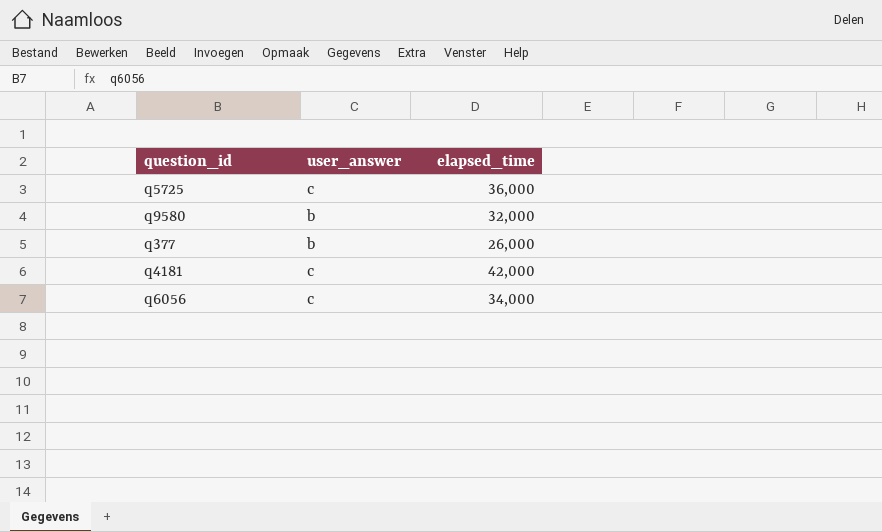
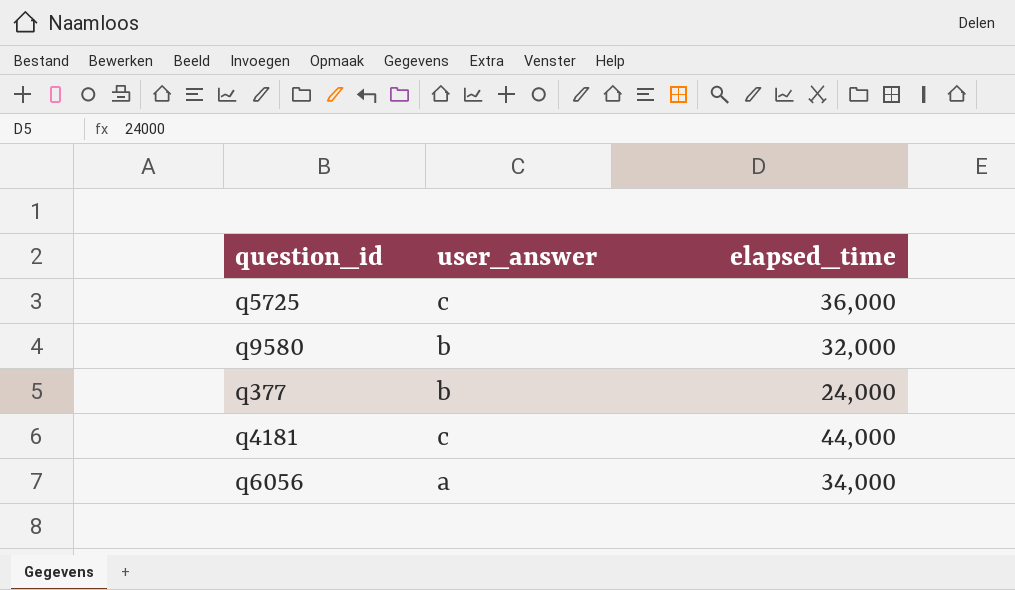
q377 | elapsed_time: 26,000 -> 24,000
q4181 | elapsed_time: 42,000 -> 44,000
q6056 | user_answer: c -> a

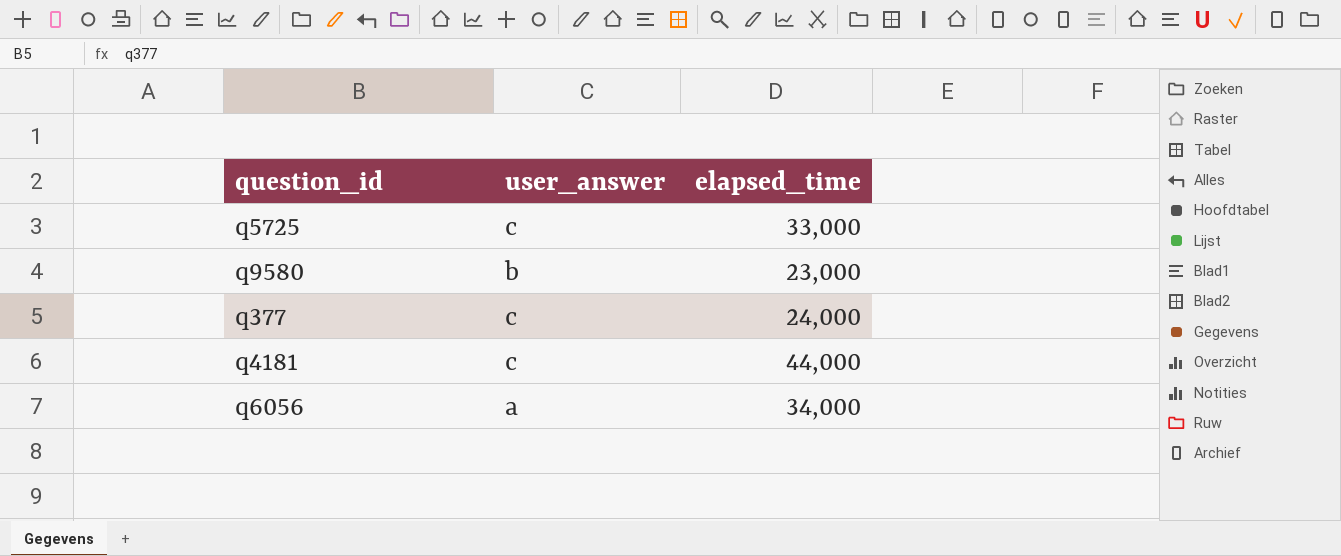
q5725 | elapsed_time: 36,000 -> 33,000
q9580 | elapsed_time: 32,000 -> 23,000
q377 | user_answer: b -> c

